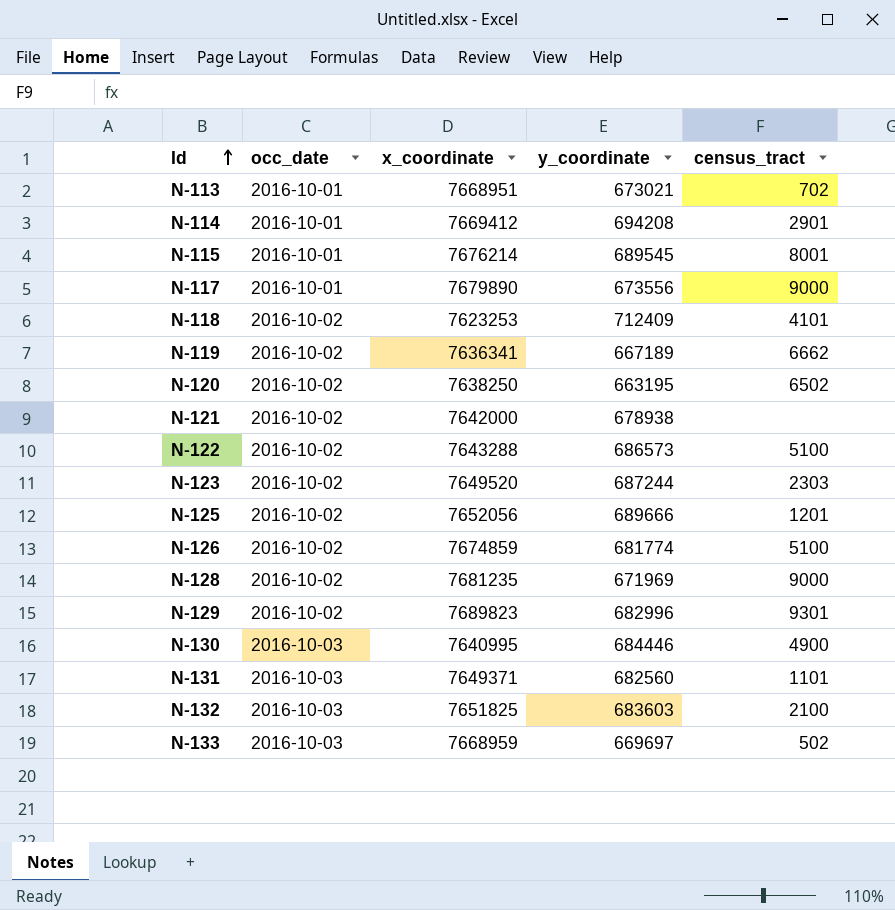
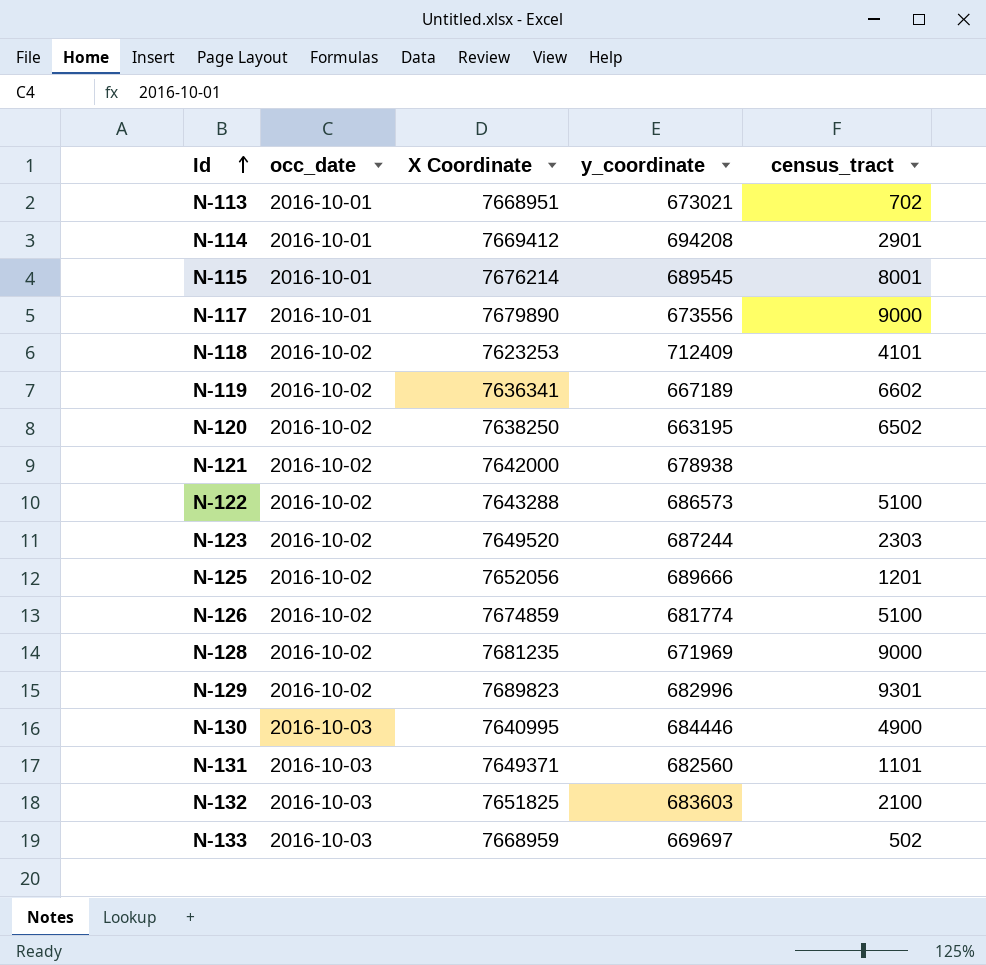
column name: x_coordinate -> X Coordinate
N-119 | census_tract: 6662 -> 6602

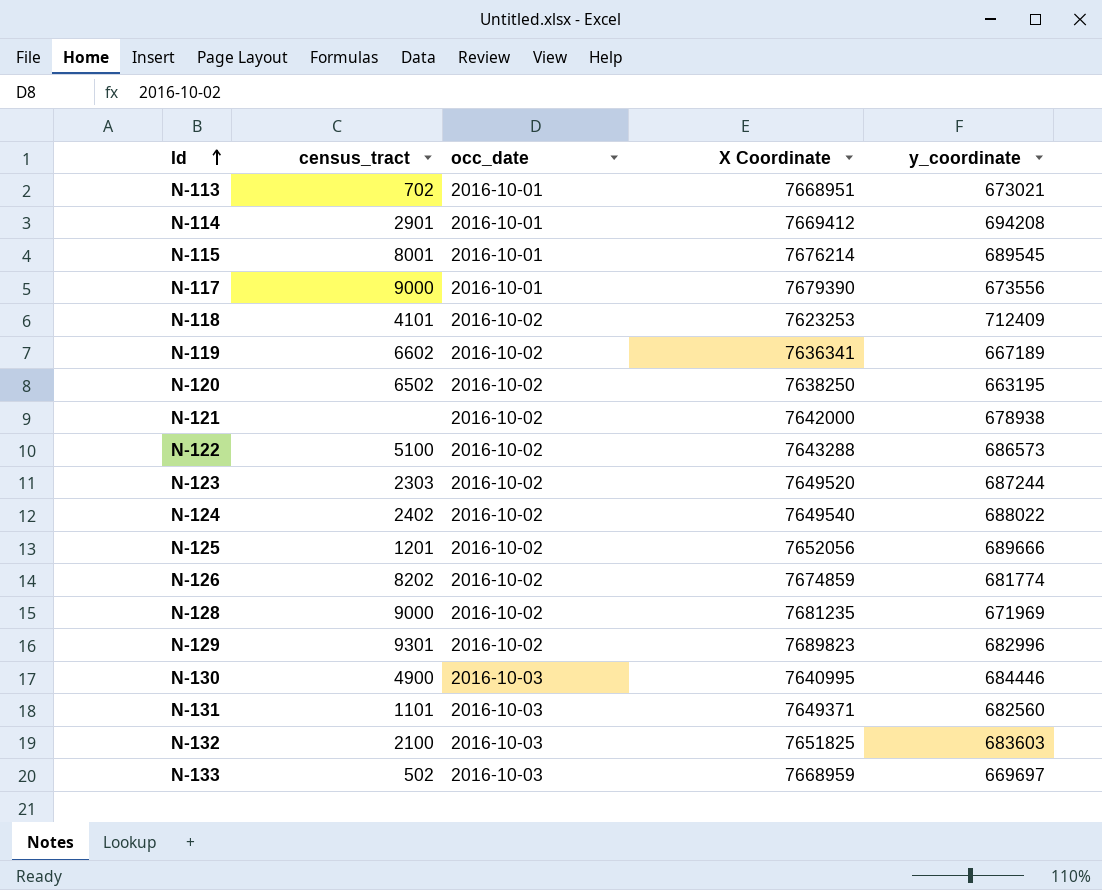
column census_tract | position: 5 -> 2
N-117 | X Coordinate: 7679890 -> 7679390
row N-124: none -> 2402 | 2016-10-02 | 7649540 | 688022
N-126 | census_tract: 5100 -> 8202

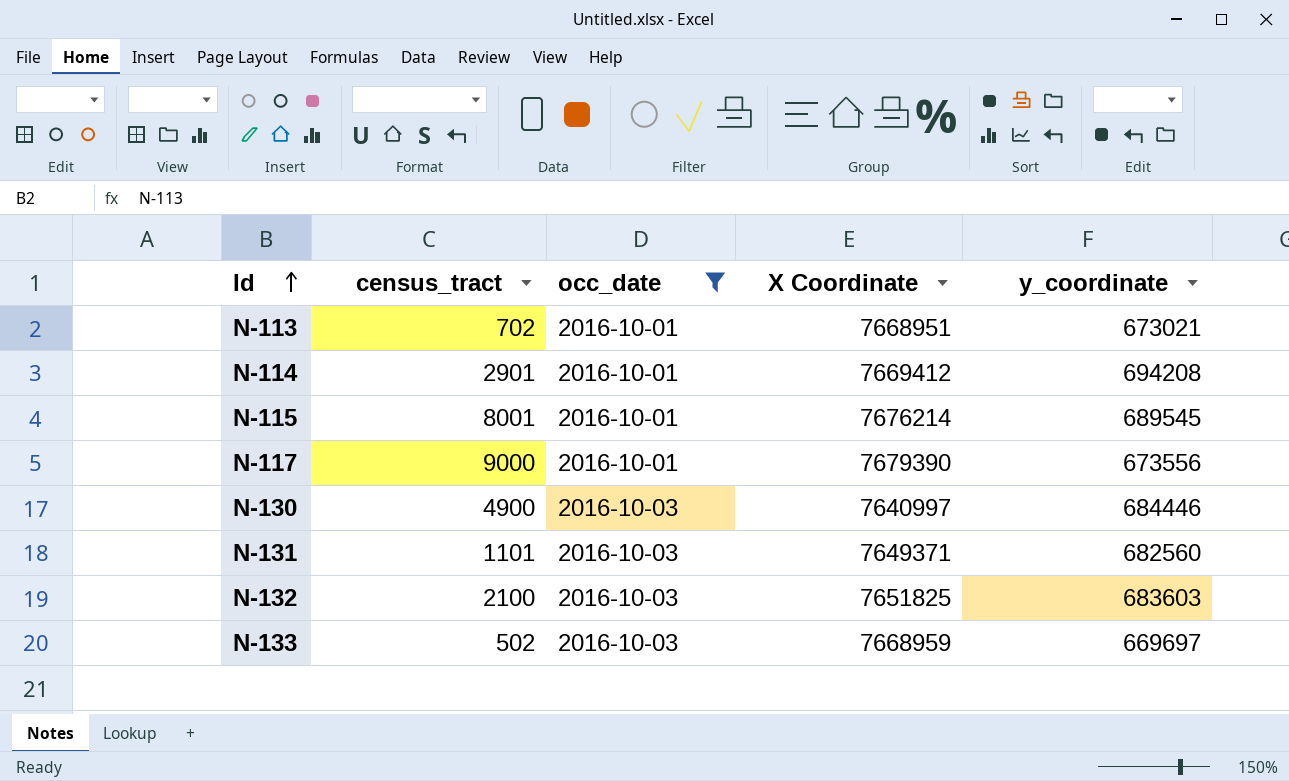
filter: none -> occ_date != 2016-10-02
N-130 | X Coordinate: 7640995 -> 7640997

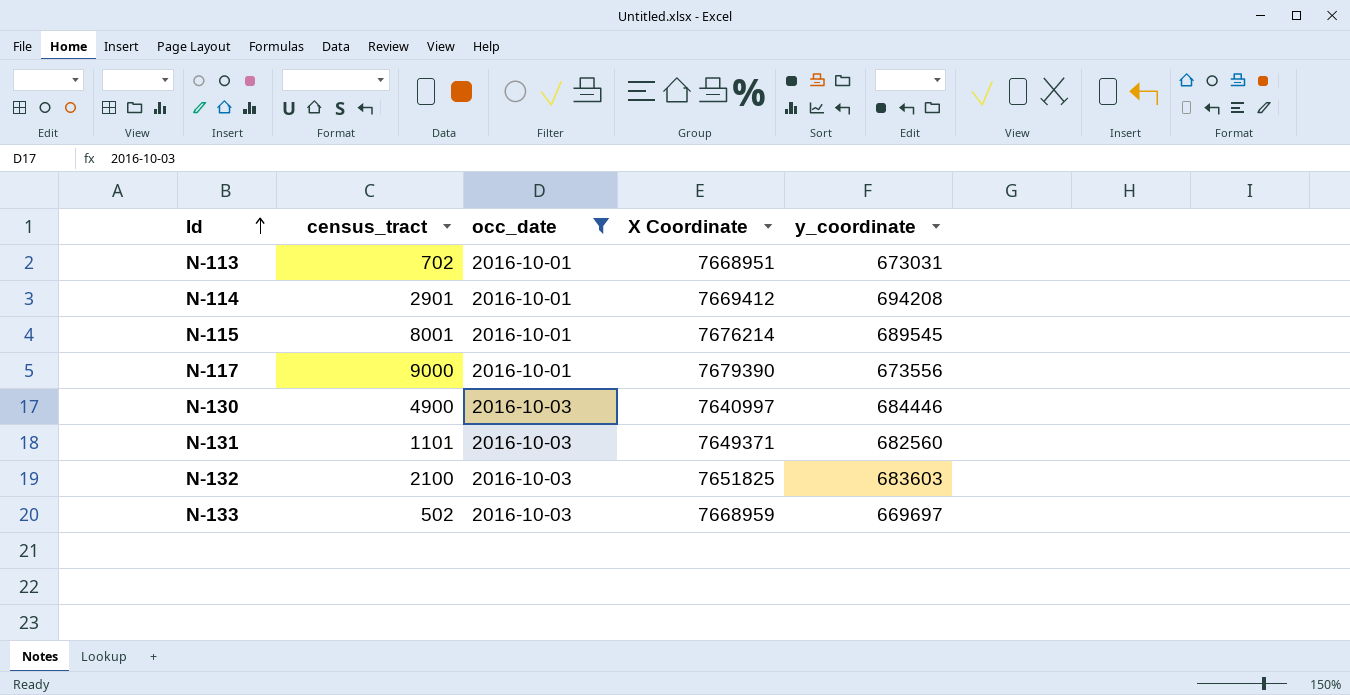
N-113 | y_coordinate: 673021 -> 673031

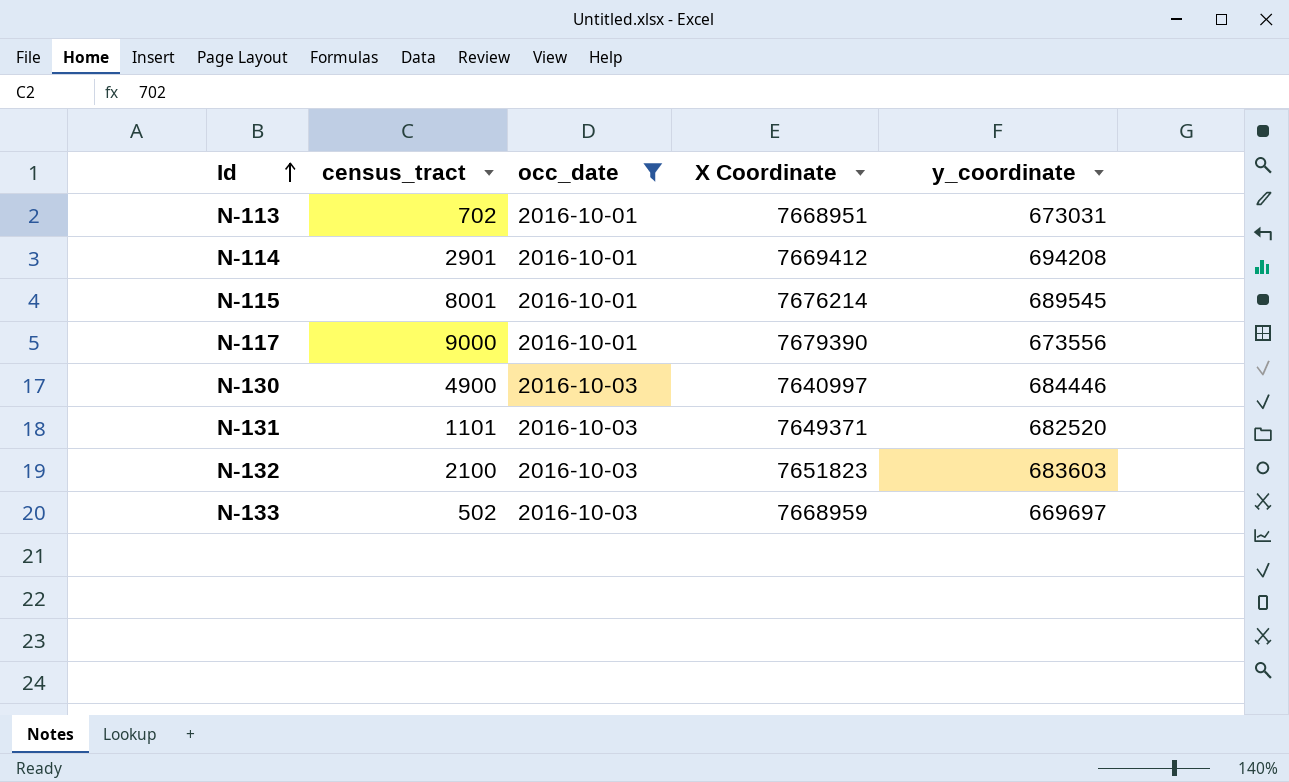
N-131 | y_coordinate: 682560 -> 682520
N-132 | X Coordinate: 7651825 -> 7651823

